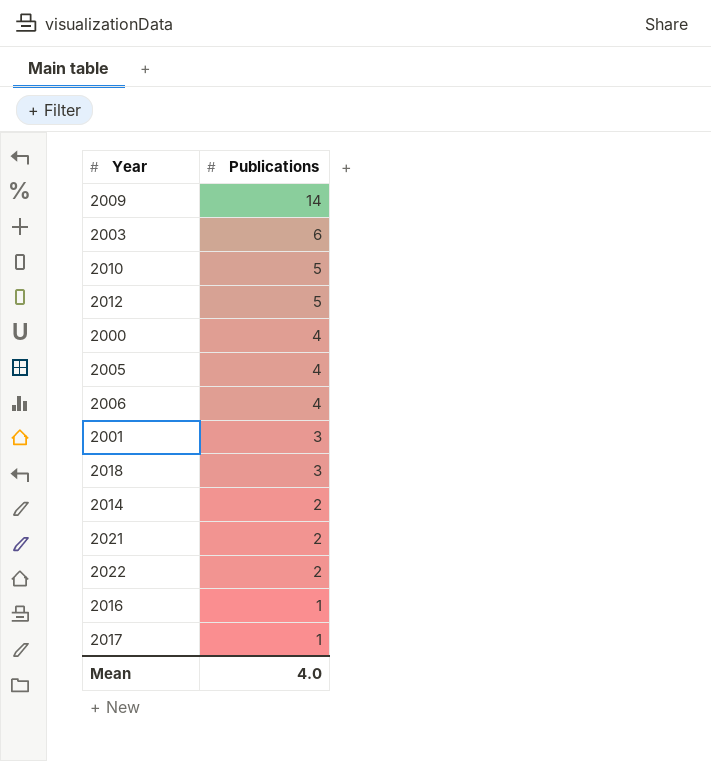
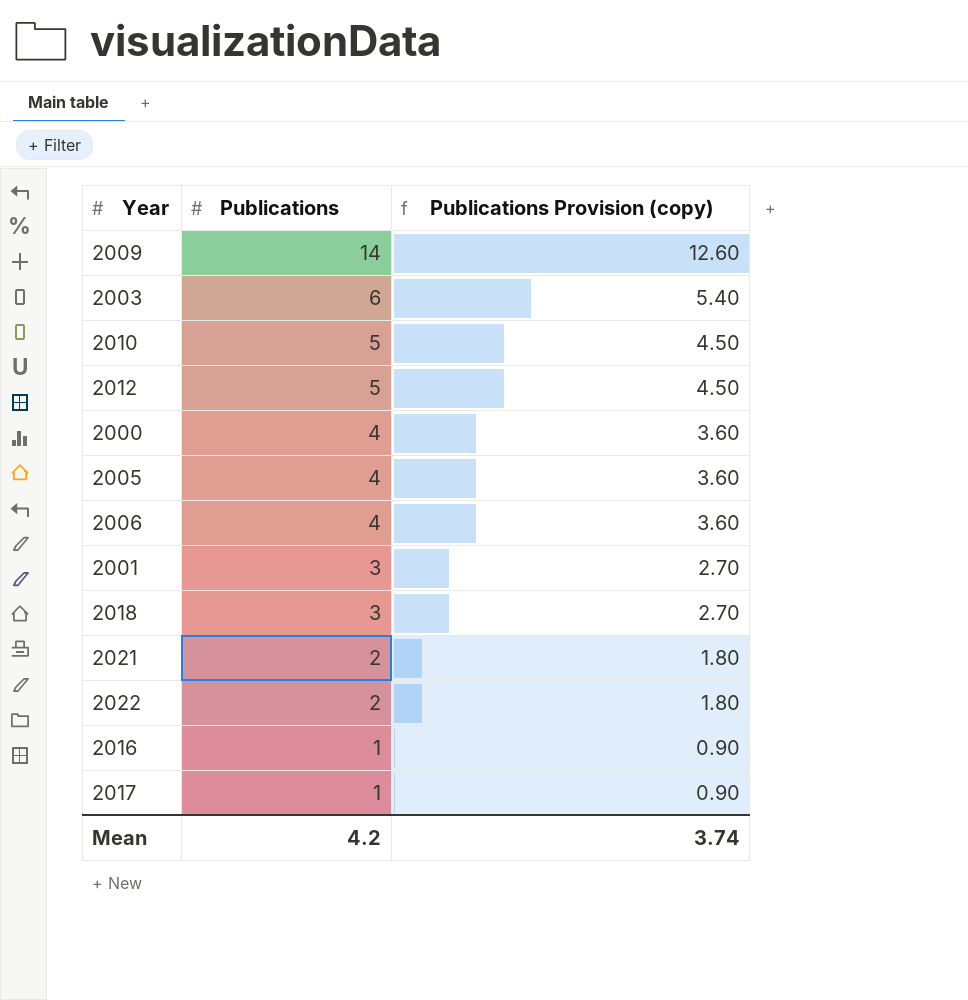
column Publications Provision (copy) | formula: none -> [Publications] * 0.9
row 2014: 2 -> none
Mean | Publications: 4.0 -> 4.2

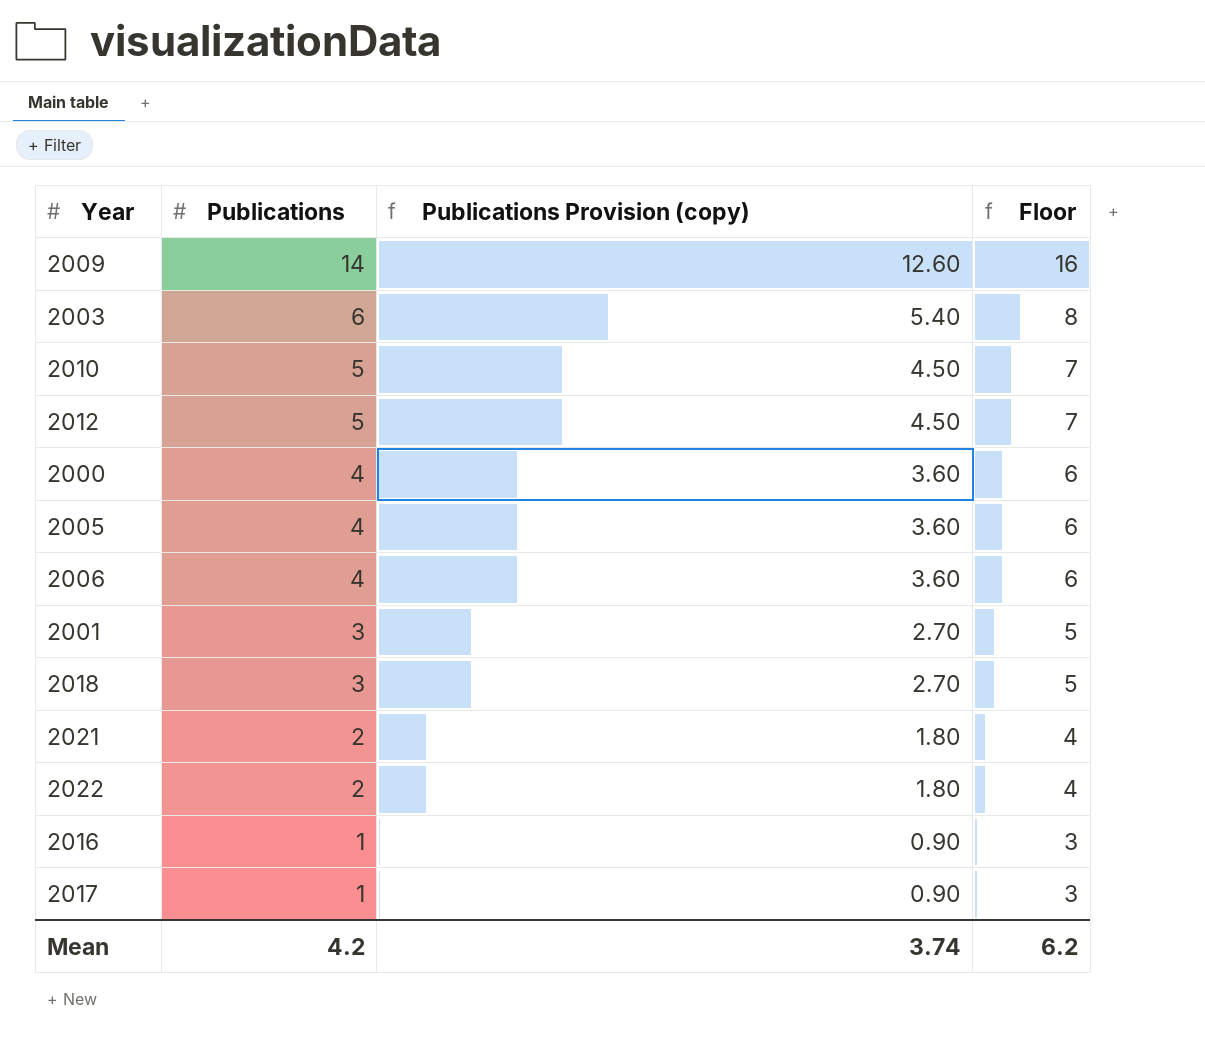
column Floor | formula: none -> [Publications] + 2

